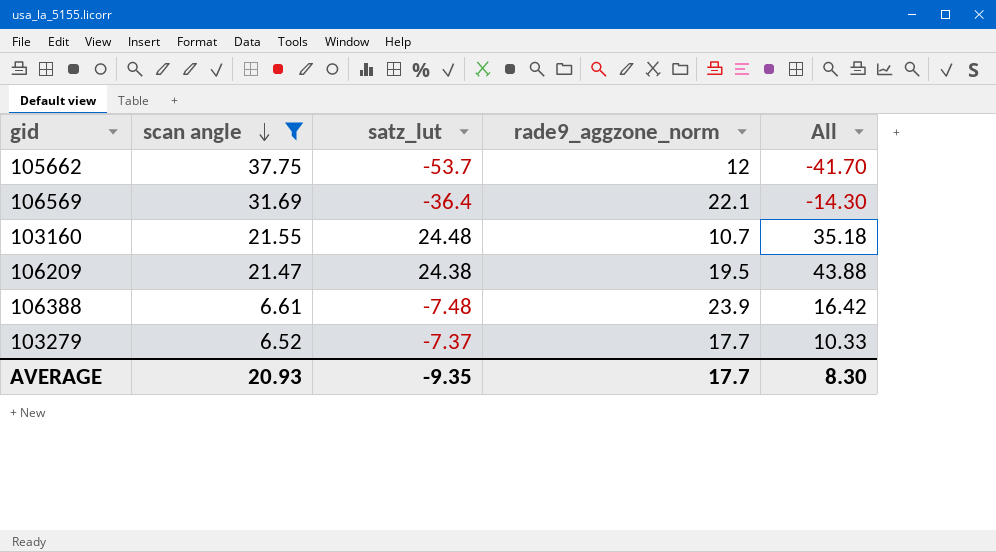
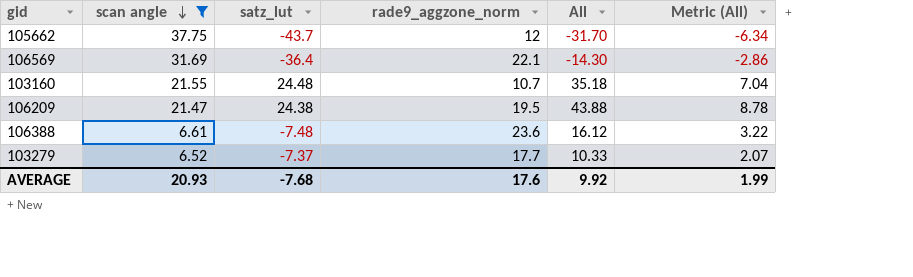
column Metric (All) | formula: none -> [All] * 0.2
105662 | satz_lut: -53.7 -> -43.7
105662 | All: -41.70 -> -31.70
106388 | rade9_aggzone_norm: 23.9 -> 23.6
106388 | All: 16.42 -> 16.12
AVERAGE | satz_lut: -9.35 -> -7.68
AVERAGE | rade9_aggzone_norm: 17.7 -> 17.6
AVERAGE | All: 8.30 -> 9.92

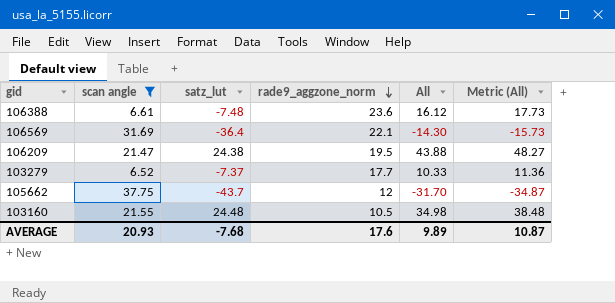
row order: scan angle descending -> rade9_aggzone_norm descending
column Metric (All) | formula: [All] * 0.2 -> [All] * 1.1
103160 | rade9_aggzone_norm: 10.7 -> 10.5
103160 | All: 35.18 -> 34.98
AVERAGE | All: 9.92 -> 9.89
AVERAGE | Metric (All): 1.99 -> 10.87

